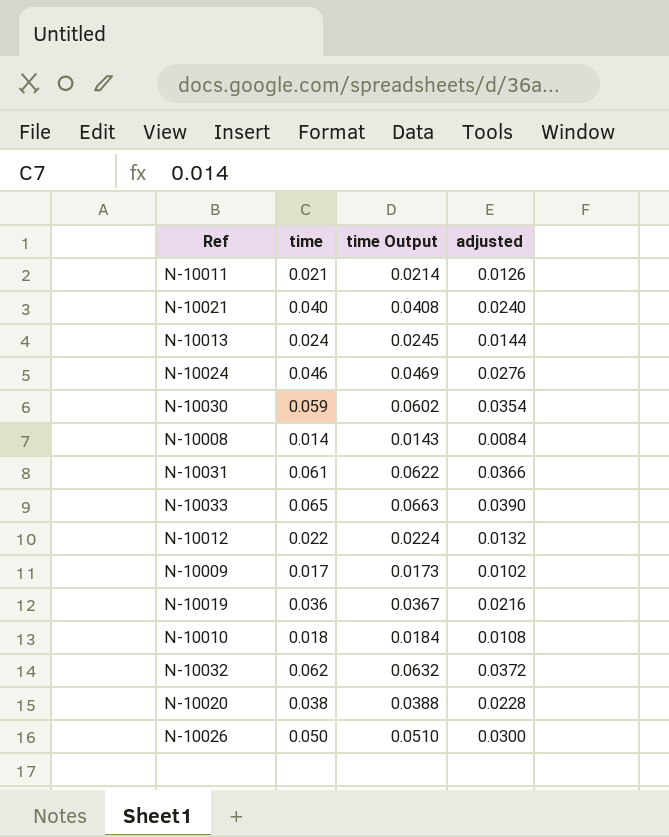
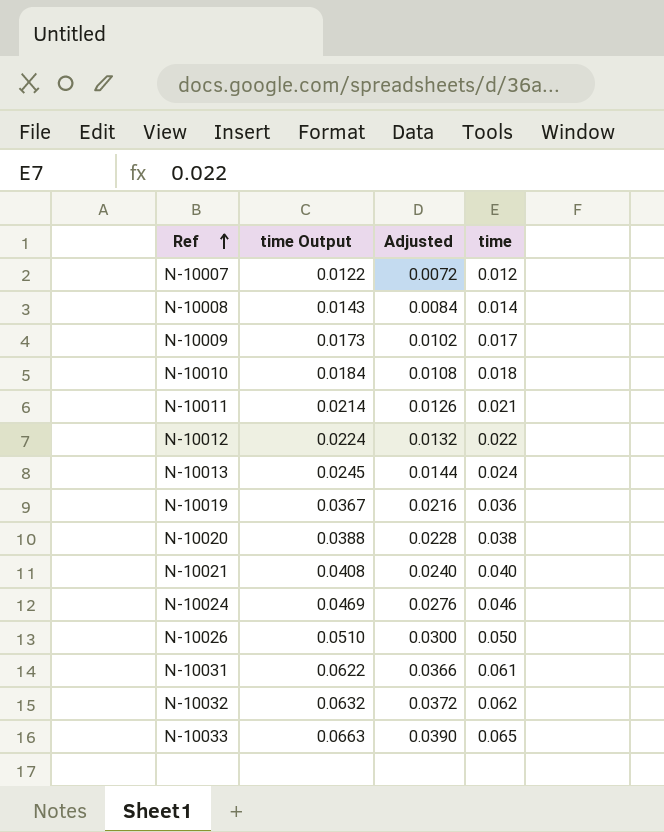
row order: none -> Ref ascending
column name: adjusted -> Adjusted
column time | position: 2 -> 4
row N-10030: 0.059 | 0.0602 | 0.0354 -> none
row N-10007: none -> 0.0122 | 0.0072 | 0.012

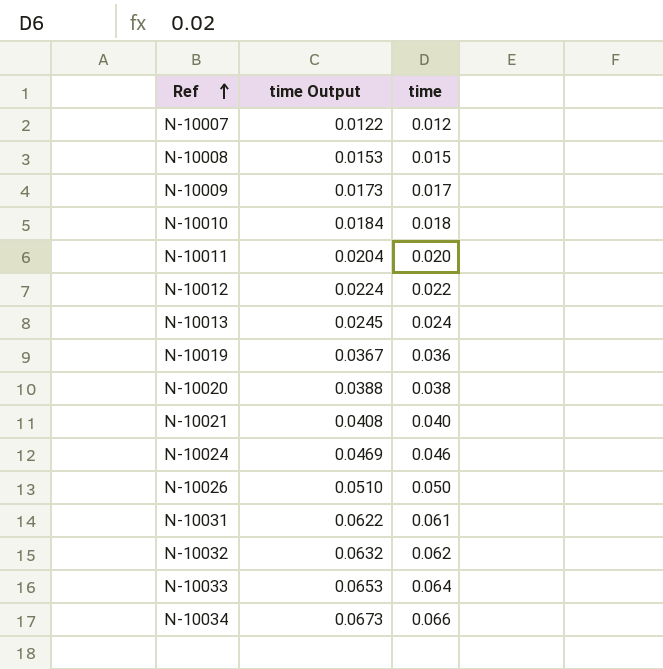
column Adjusted | formula: [time] * 0.6 -> none
N-10008 | time Output: 0.0143 -> 0.0153
N-10008 | time: 0.014 -> 0.015
N-10011 | time Output: 0.0214 -> 0.0204
N-10011 | time: 0.021 -> 0.020
N-10033 | time Output: 0.0663 -> 0.0653
N-10033 | time: 0.065 -> 0.064
row N-10034: none -> 0.0673 | 0.066

